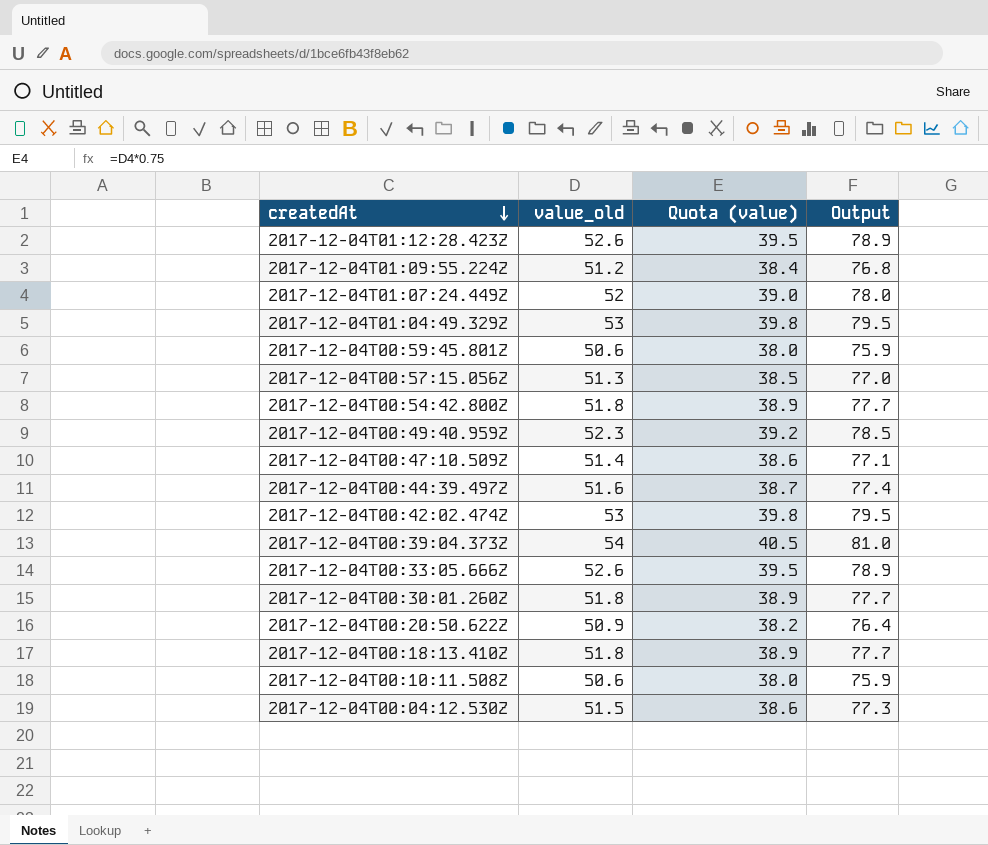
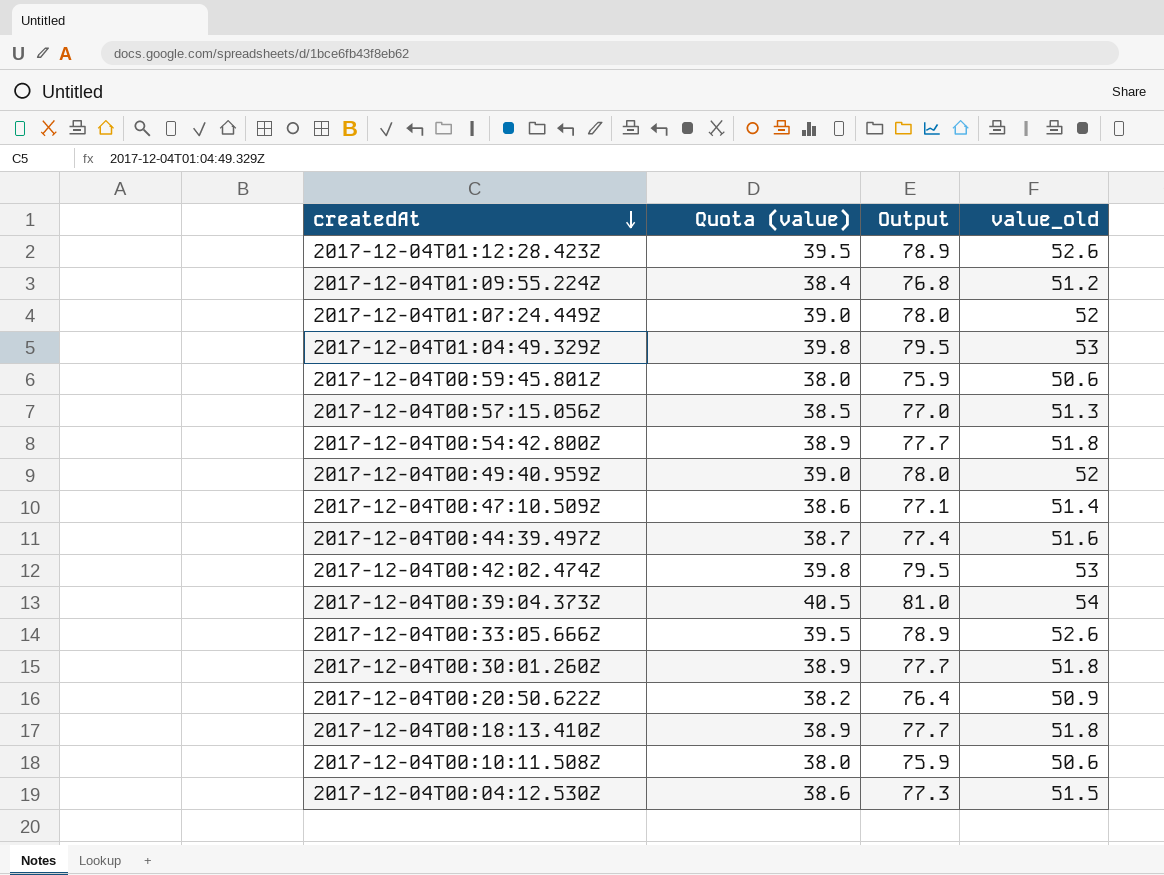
column value_old | position: 2 -> 4
2017-12-04T00:49:40.959Z | Quota (value): 39.2 -> 39.0
2017-12-04T00:49:40.959Z | Output: 78.5 -> 78.0
2017-12-04T00:49:40.959Z | value_old: 52.3 -> 52

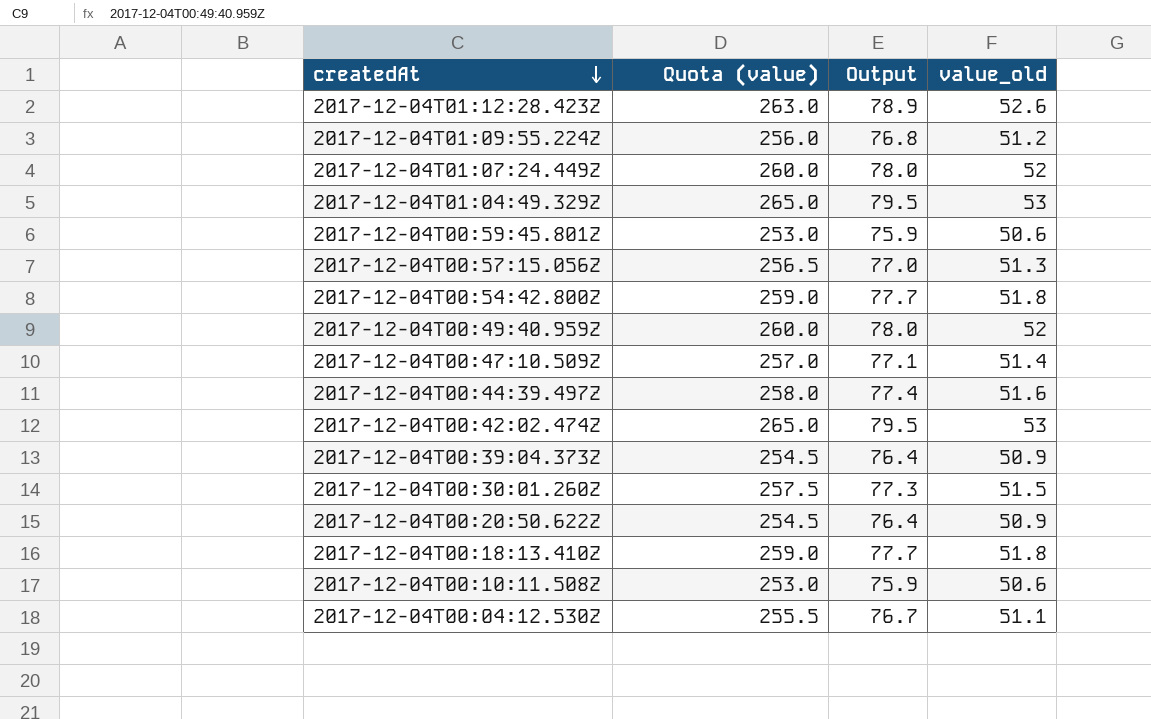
column Quota (value) | formula: [value_old] * 0.75 -> [value_old] * 5
row 2017-12-04T00:33:05.666Z: 39.5 | 78.9 | 52.6 -> none
2017-12-04T00:39:04.373Z | Output: 81.0 -> 76.4
2017-12-04T00:39:04.373Z | value_old: 54 -> 50.9
2017-12-04T00:30:01.260Z | Output: 77.7 -> 77.3
2017-12-04T00:30:01.260Z | value_old: 51.8 -> 51.5
2017-12-04T00:04:12.530Z | Output: 77.3 -> 76.7
2017-12-04T00:04:12.530Z | value_old: 51.5 -> 51.1

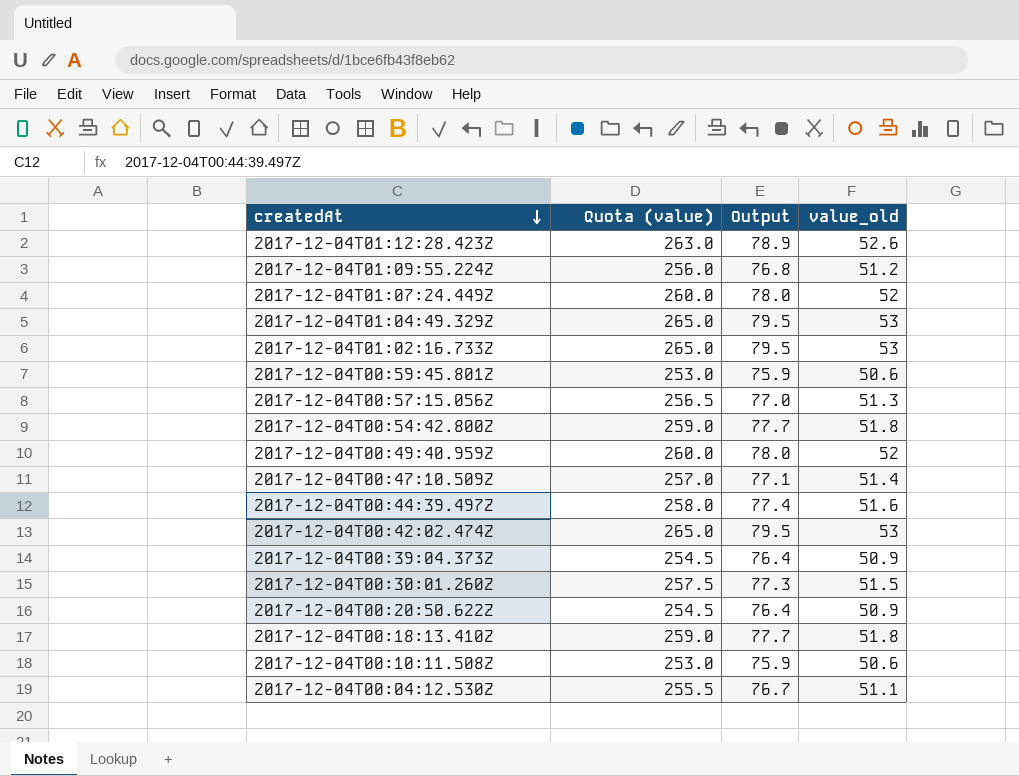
row 2017-12-04T01:02:16.733Z: none -> 265.0 | 79.5 | 53

